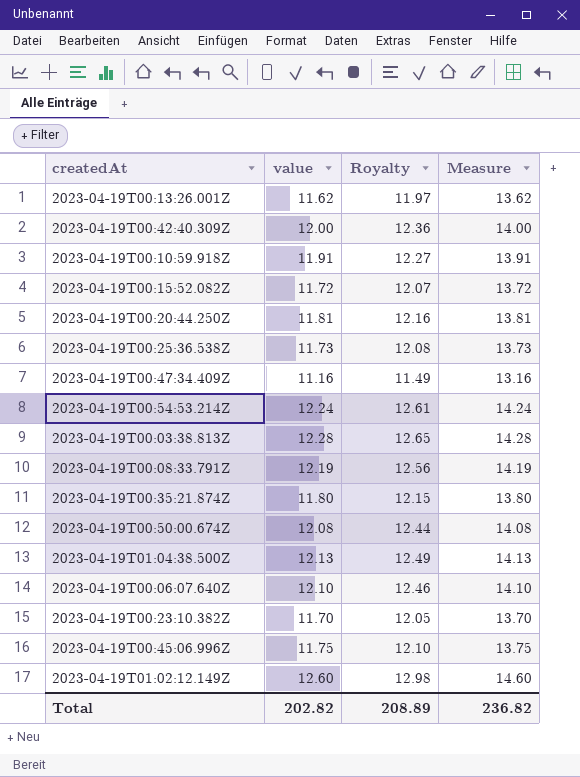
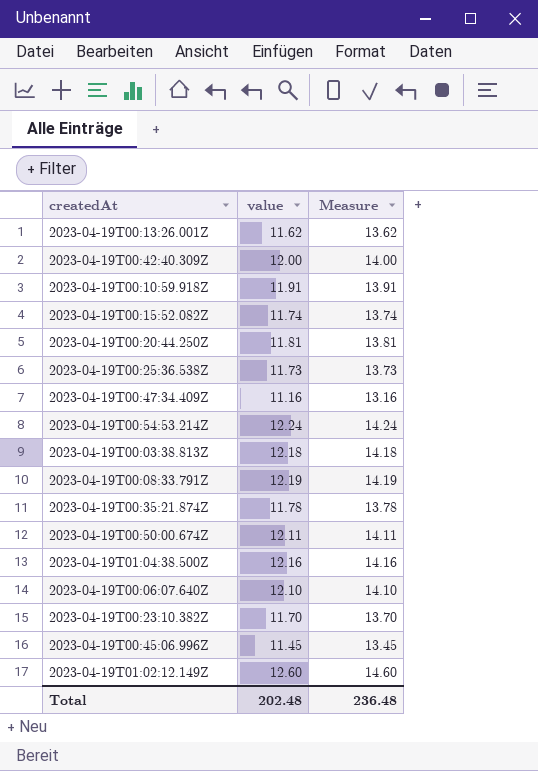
column Royalty | formula: [value] * 1.03 -> none
2023-04-19T00:15:52.082Z | value: 11.72 -> 11.74
2023-04-19T00:15:52.082Z | Measure: 13.72 -> 13.74
2023-04-19T00:03:38.813Z | value: 12.28 -> 12.18
2023-04-19T00:03:38.813Z | Measure: 14.28 -> 14.18
2023-04-19T00:35:21.874Z | value: 11.80 -> 11.78
2023-04-19T00:35:21.874Z | Measure: 13.80 -> 13.78
2023-04-19T00:50:00.674Z | value: 12.08 -> 12.11
2023-04-19T00:50:00.674Z | Measure: 14.08 -> 14.11
2023-04-19T01:04:38.500Z | value: 12.13 -> 12.16
2023-04-19T01:04:38.500Z | Measure: 14.13 -> 14.16
2023-04-19T00:45:06.996Z | value: 11.75 -> 11.45
2023-04-19T00:45:06.996Z | Measure: 13.75 -> 13.45
Total | value: 202.82 -> 202.48
Total | Measure: 236.82 -> 236.48

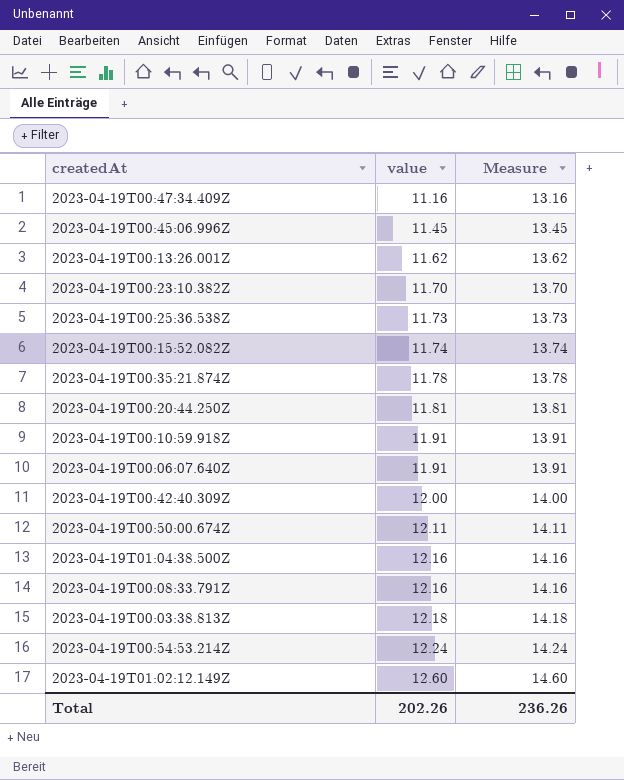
row order: none -> value ascending
2023-04-19T00:06:07.640Z | value: 12.10 -> 11.91
2023-04-19T00:06:07.640Z | Measure: 14.10 -> 13.91
2023-04-19T00:08:33.791Z | value: 12.19 -> 12.16
2023-04-19T00:08:33.791Z | Measure: 14.19 -> 14.16
Total | value: 202.48 -> 202.26
Total | Measure: 236.48 -> 236.26

